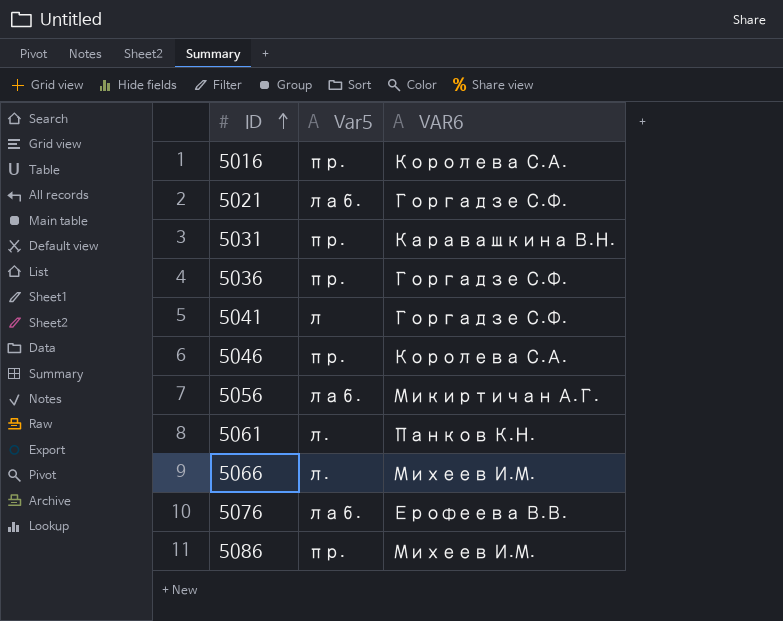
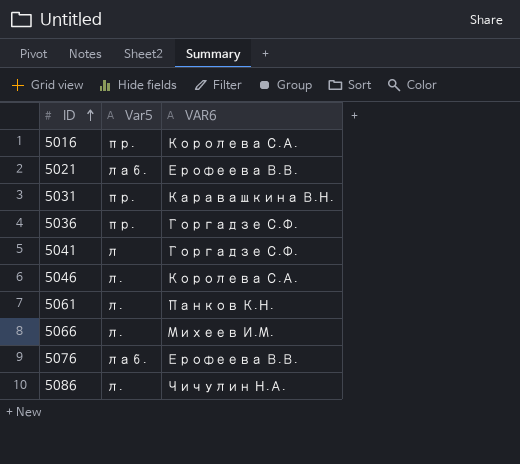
row 5056: лаб. | Микиртичан А.Г. -> none
5021 | VAR6: Горгадзе С.Ф. -> Ерофеева В.В.
5046 | Var5: пр. -> л.
5086 | Var5: пр. -> л.
5086 | VAR6: Михеев И.М. -> Чичулин Н.А.

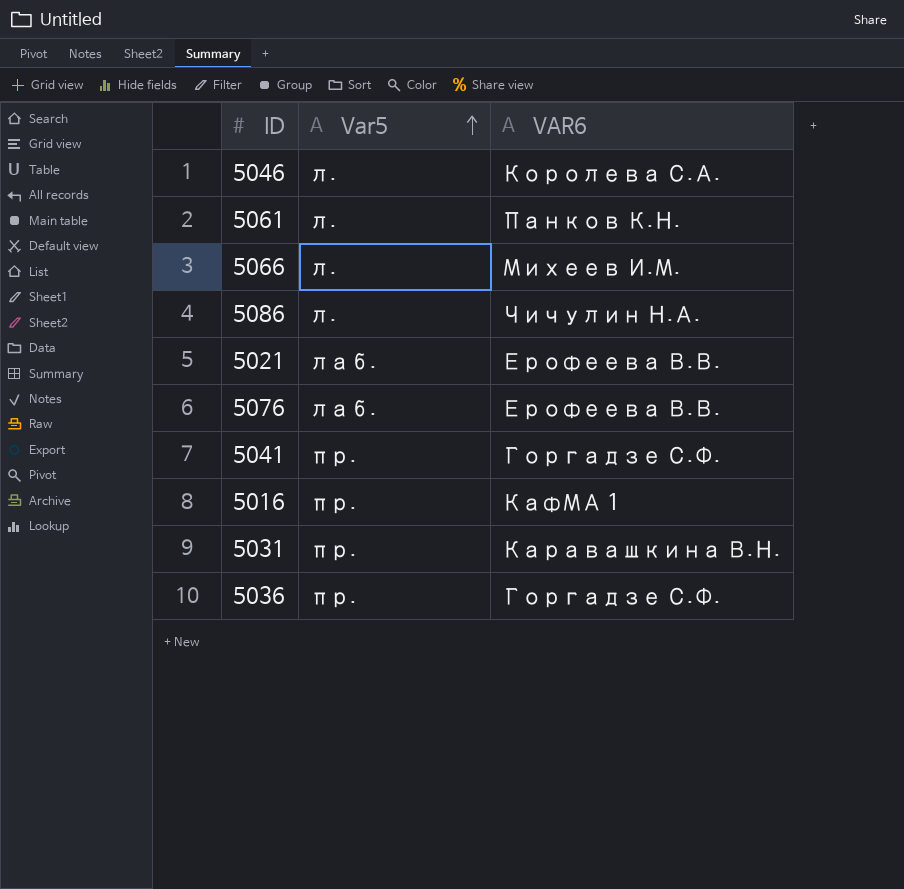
row order: ID ascending -> Var5 ascending
5041 | Var5: л -> пр.
5016 | VAR6: Королева С.А. -> КафМА 1

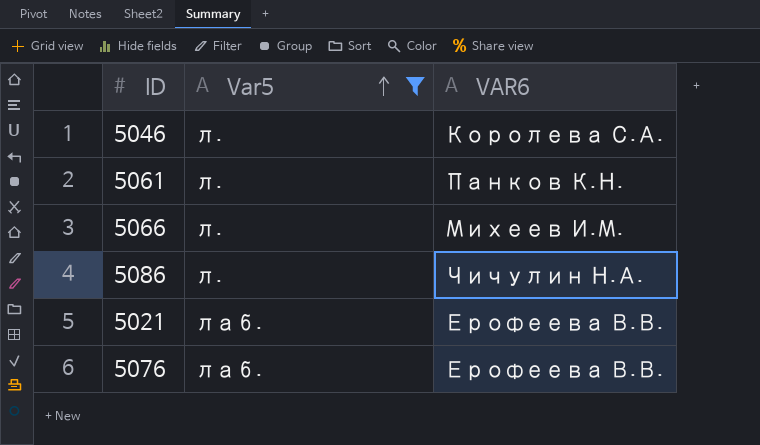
filter: none -> Var5 != пр.

